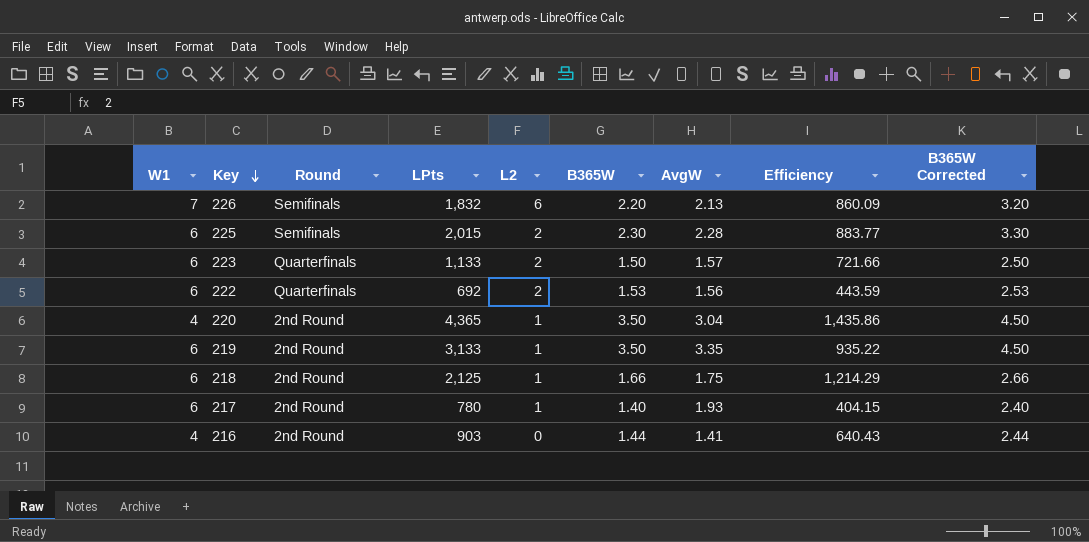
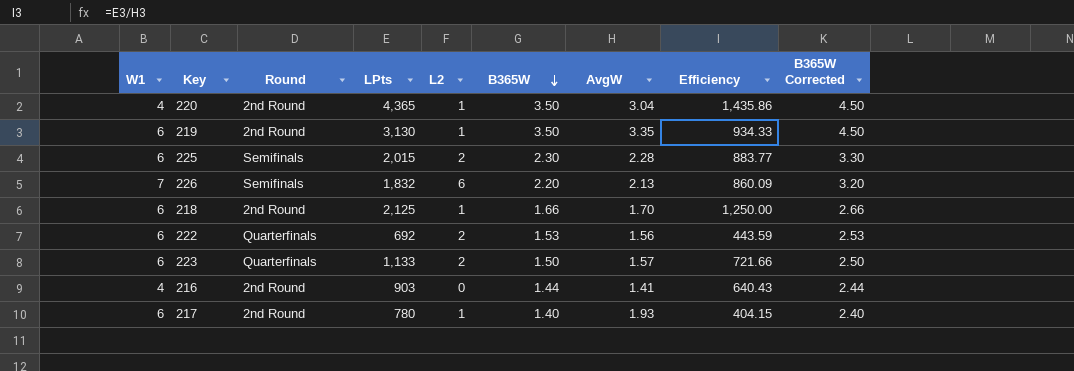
row order: Key descending -> B365W descending
219 | LPts: 3,133 -> 3,130
219 | Efficiency: 935.22 -> 934.33
218 | AvgW: 1.75 -> 1.70
218 | Efficiency: 1,214.29 -> 1,250.00

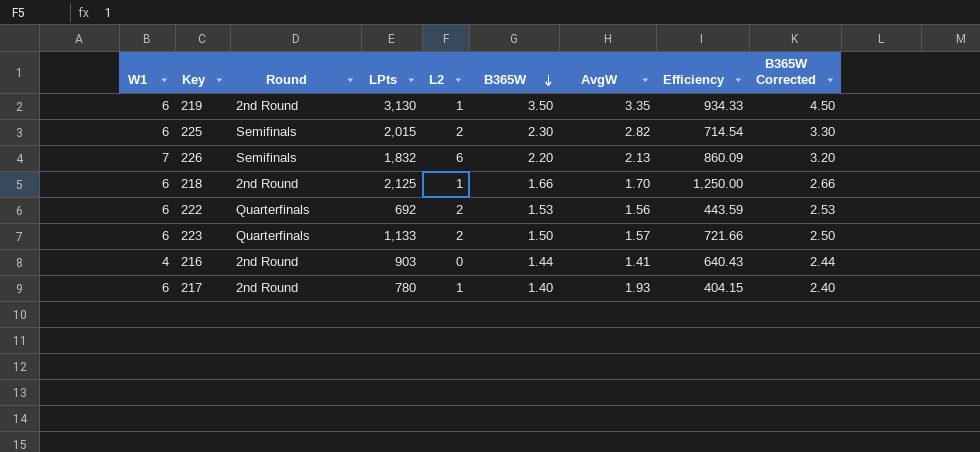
row 220: 4 | 2nd Round | 4,365 | 1 | 3.50 | 3.04 | 1,435.86 | 4.50 -> none
225 | AvgW: 2.28 -> 2.82
225 | Efficiency: 883.77 -> 714.54

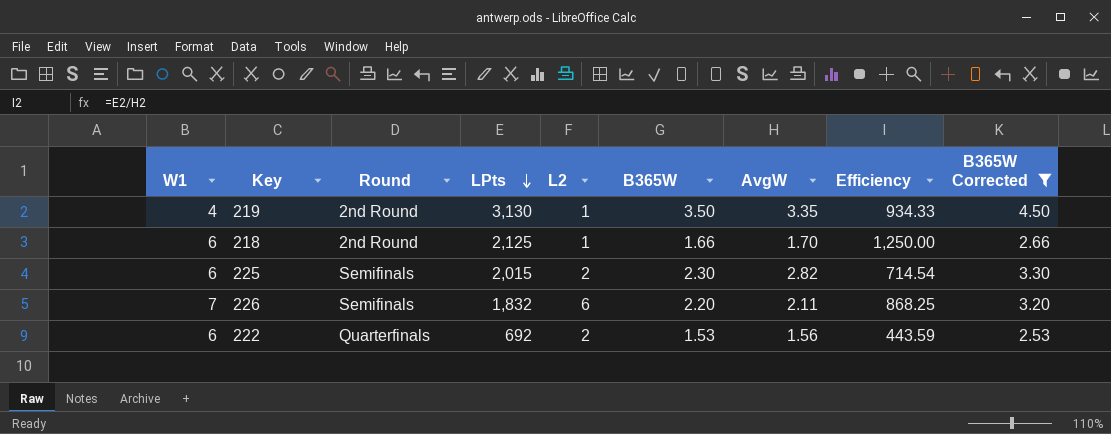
filter: none -> B365W Corrected >= 2.53
row order: B365W descending -> LPts descending
219 | W1: 6 -> 4
226 | AvgW: 2.13 -> 2.11
226 | Efficiency: 860.09 -> 868.25

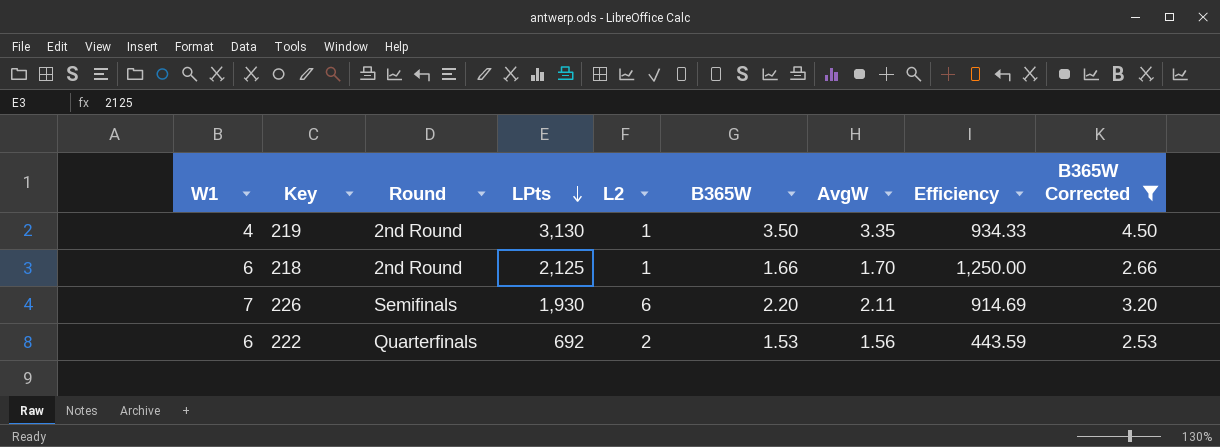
row 225: 6 | Semifinals | 2,015 | 2 | 2.30 | 2.82 | 714.54 | 3.30 -> none
226 | LPts: 1,832 -> 1,930
226 | Efficiency: 868.25 -> 914.69

